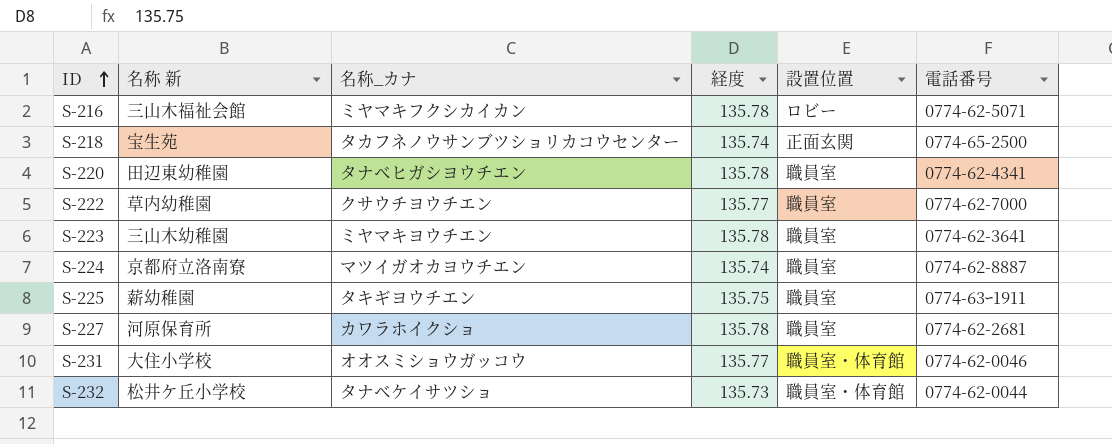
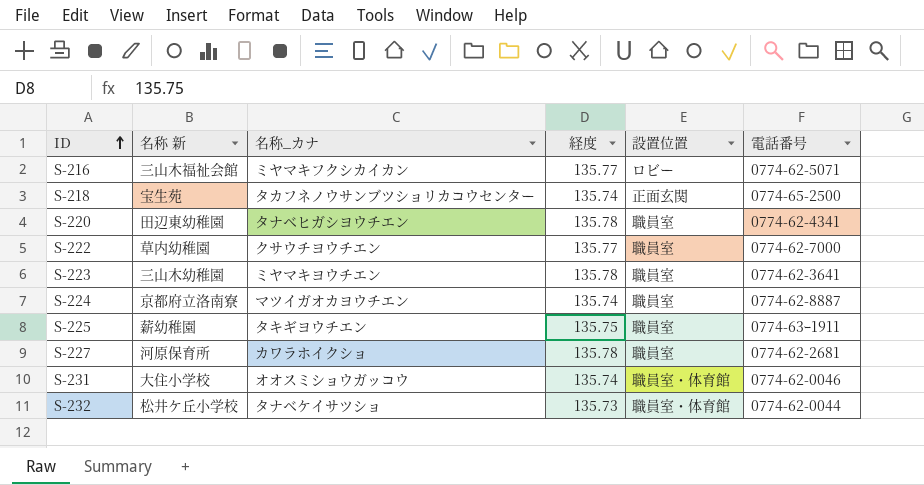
S-216 | 経度: 135.78 -> 135.77
S-231 | 経度: 135.77 -> 135.74

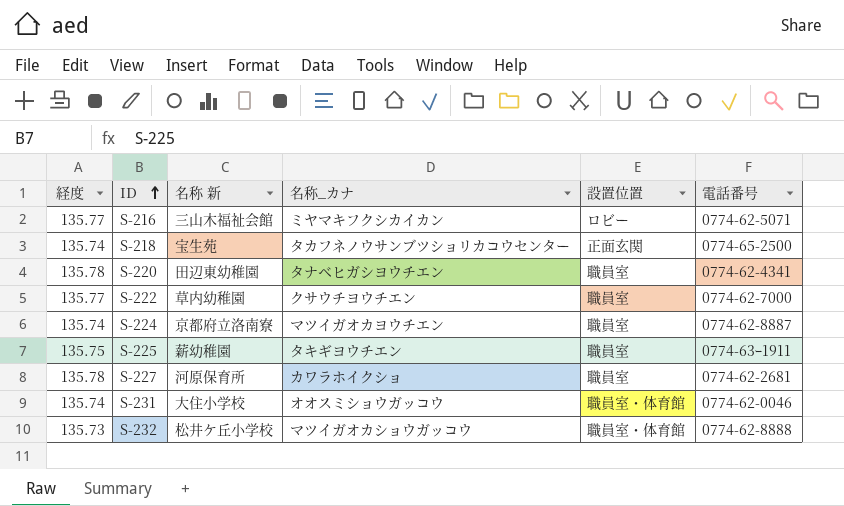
column 経度 | position: 4 -> 1
row S-223: 三山木幼稚園 | ミヤマキヨウチエン | 135.78 | 職員室 | 0774-62-3641 -> none
S-232 | 名称_カナ: タナベケイサツショ -> マツイガオカショウガッコウ
S-232 | 電話番号: 0774-62-0044 -> 0774-62-8888

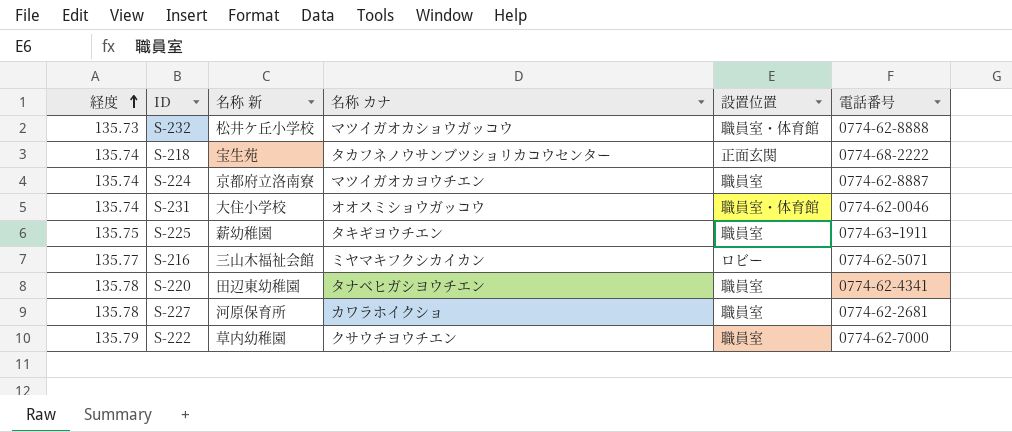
row order: ID ascending -> 経度 ascending
column name: 名称_カナ -> 名称 カナ
S-218 | 電話番号: 0774-65-2500 -> 0774-68-2222
S-222 | 経度: 135.77 -> 135.79

